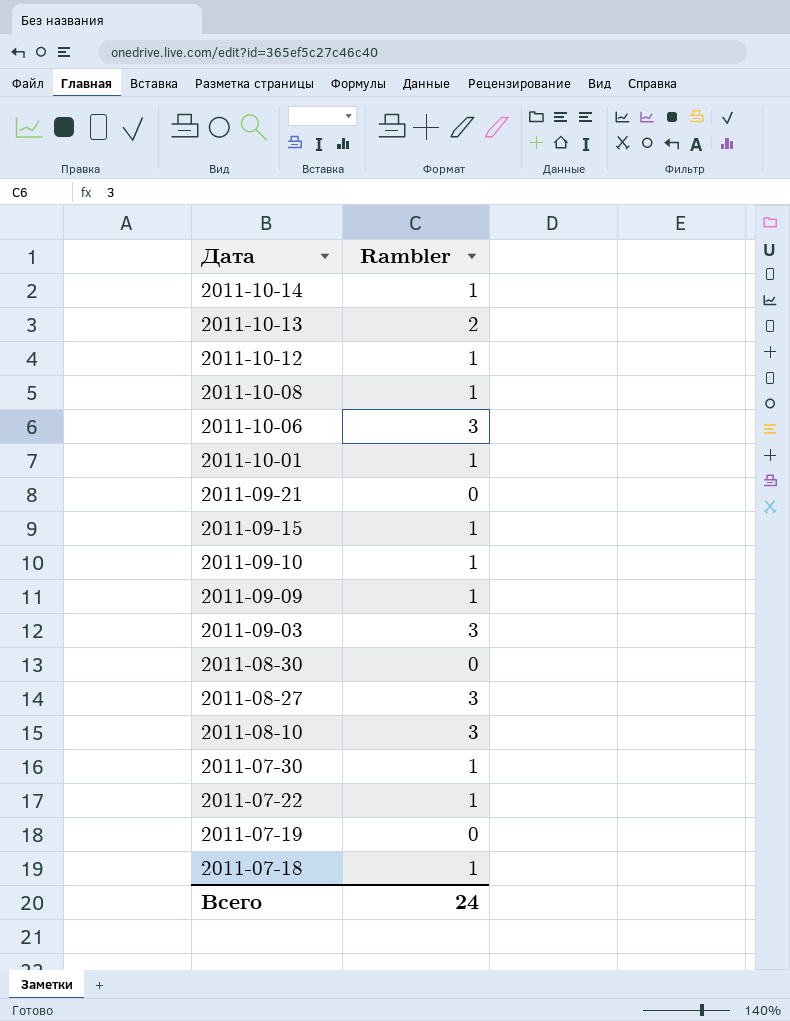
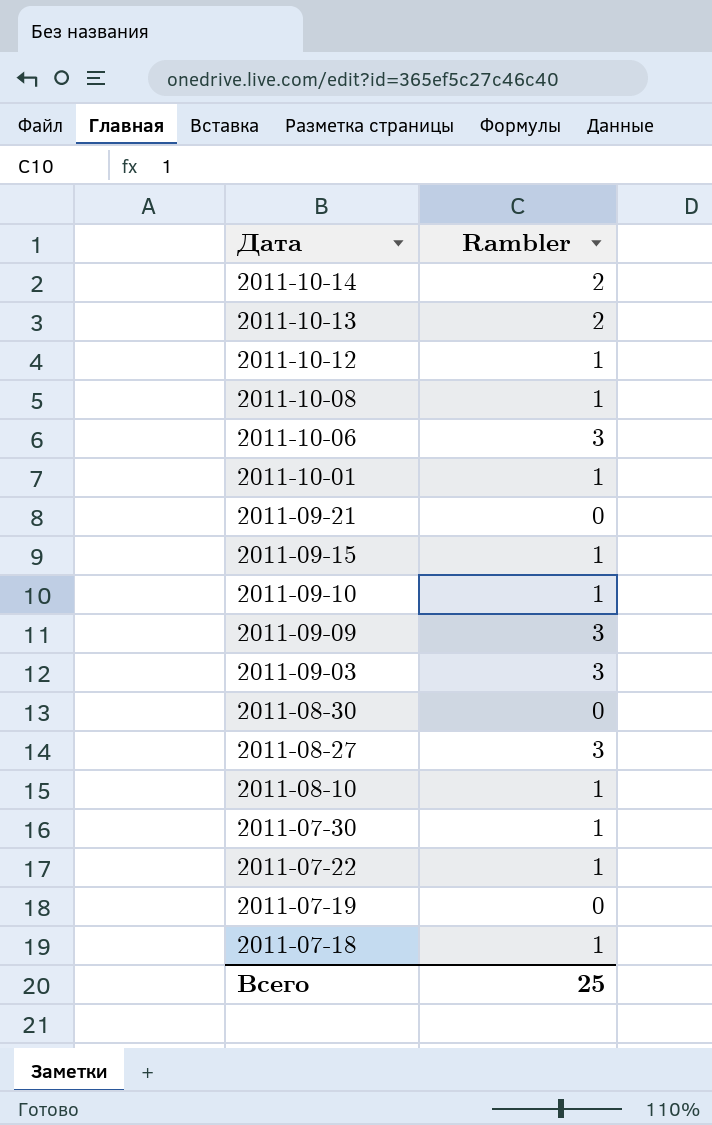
2011-10-14 | Rambler: 1 -> 2
2011-09-09 | Rambler: 1 -> 3
2011-08-10 | Rambler: 3 -> 1
Всего | Rambler: 24 -> 25

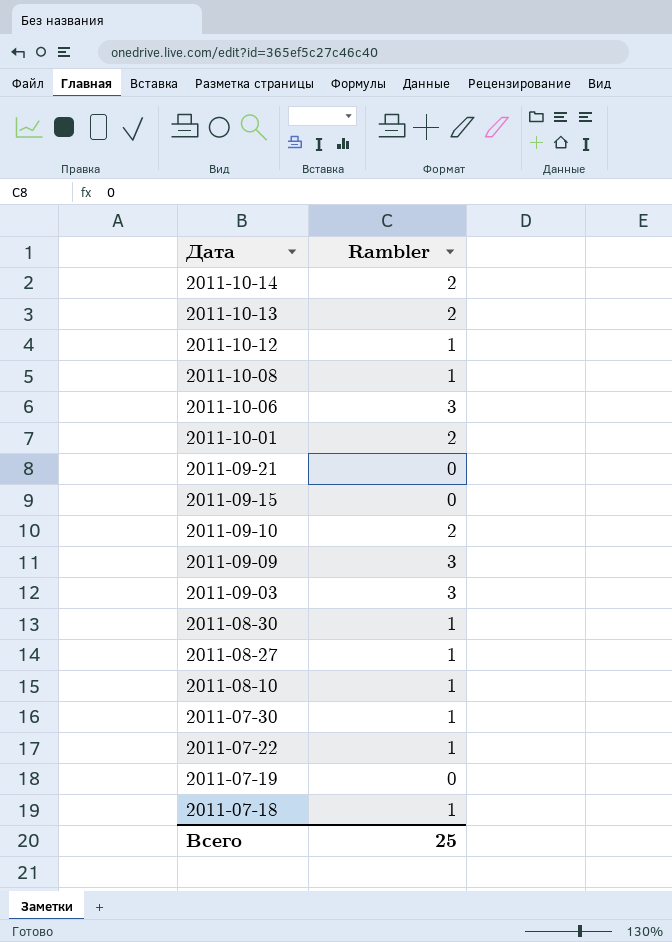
2011-10-01 | Rambler: 1 -> 2
2011-09-15 | Rambler: 1 -> 0
2011-09-10 | Rambler: 1 -> 2
2011-08-30 | Rambler: 0 -> 1
2011-08-27 | Rambler: 3 -> 1

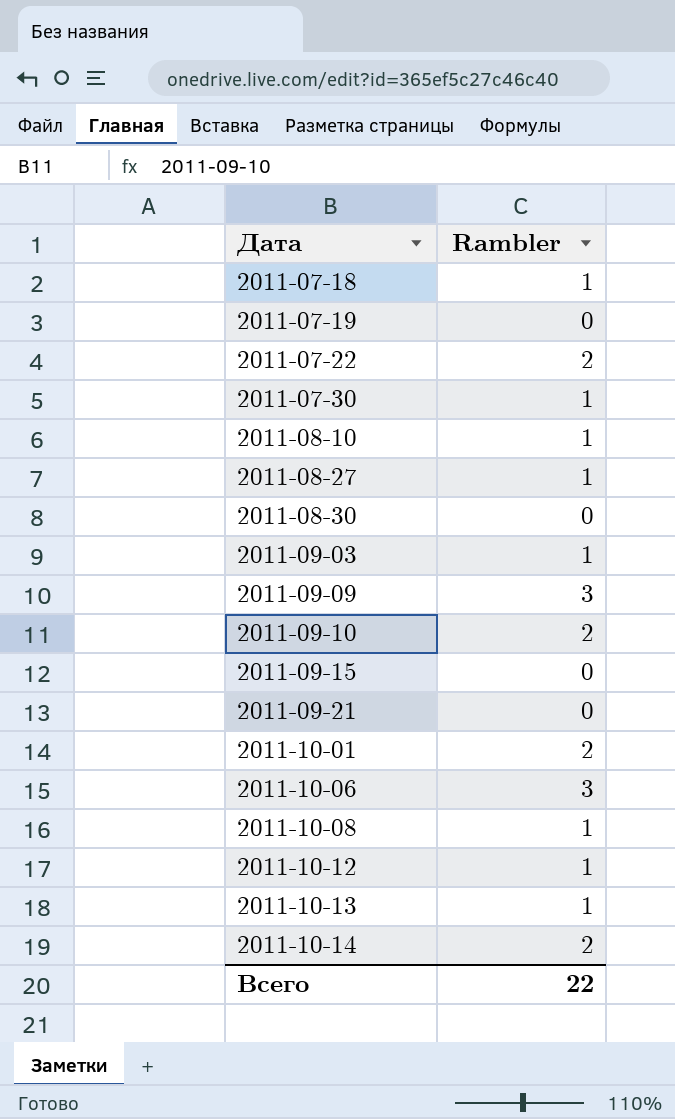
row order: Дата descending -> Дата ascending
2011-07-22 | Rambler: 1 -> 2
2011-08-30 | Rambler: 1 -> 0
2011-09-03 | Rambler: 3 -> 1
2011-10-13 | Rambler: 2 -> 1
Всего | Rambler: 25 -> 22

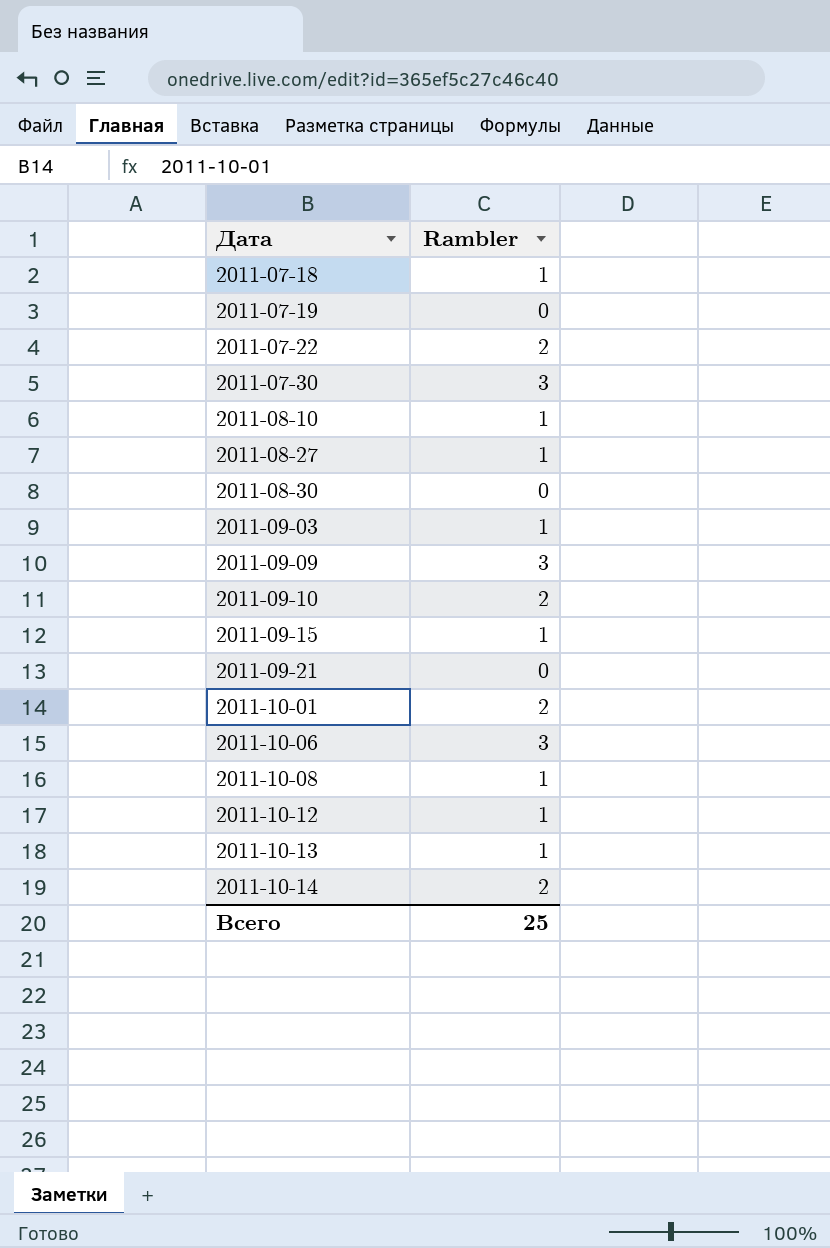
2011-07-30 | Rambler: 1 -> 3
2011-09-15 | Rambler: 0 -> 1
Всего | Rambler: 22 -> 25

